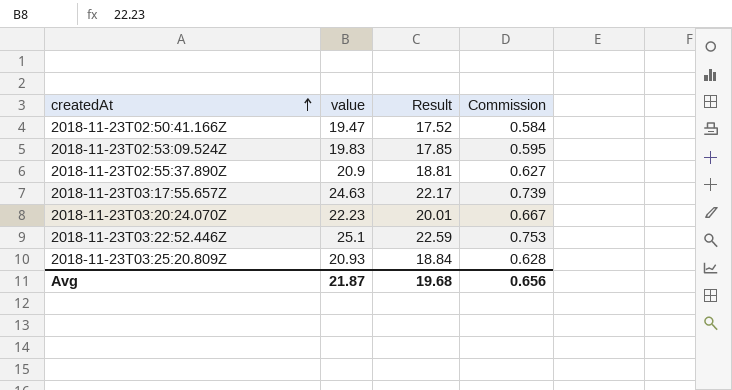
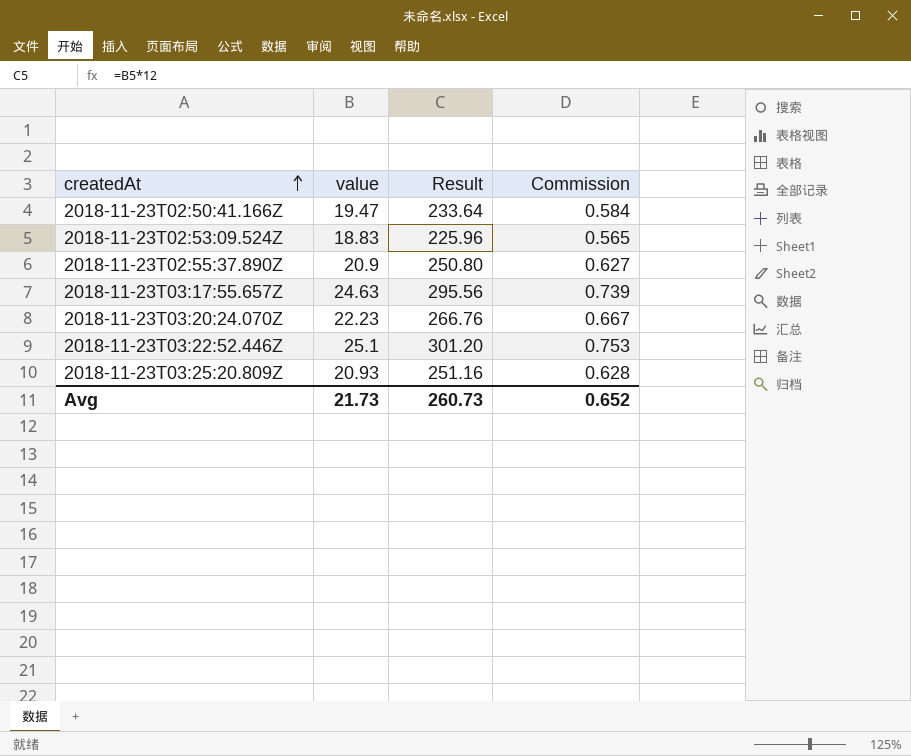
column Result | formula: [value] * 0.9 -> [value] * 12
2018-11-23T02:53:09.524Z | value: 19.83 -> 18.83
2018-11-23T02:53:09.524Z | Commission: 0.595 -> 0.565
Avg | value: 21.87 -> 21.73
Avg | Result: 19.68 -> 260.73
Avg | Commission: 0.656 -> 0.652

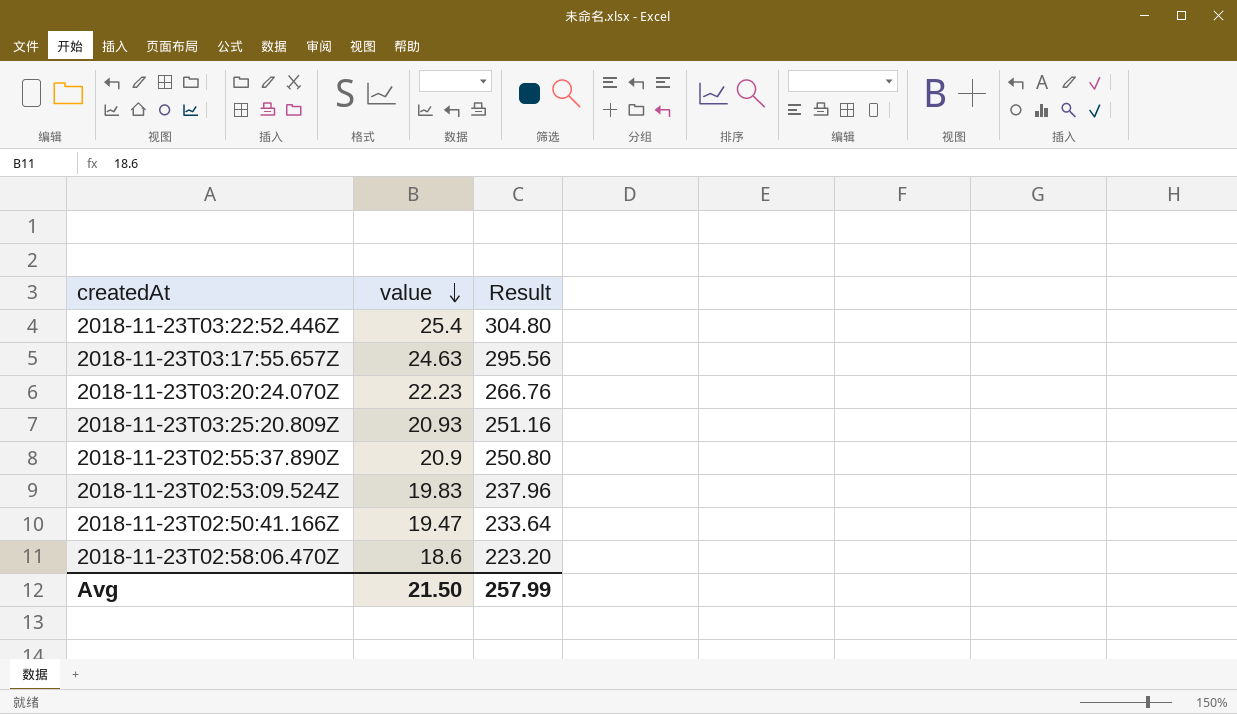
row order: createdAt ascending -> value descending
column Commission | formula: [value] * 0.03 -> none
2018-11-23T03:22:52.446Z | value: 25.1 -> 25.4
2018-11-23T03:22:52.446Z | Result: 301.20 -> 304.80
2018-11-23T02:53:09.524Z | value: 18.83 -> 19.83
2018-11-23T02:53:09.524Z | Result: 225.96 -> 237.96
row 2018-11-23T02:58:06.470Z: none -> 18.6 | 223.20
Avg | value: 21.73 -> 21.50
Avg | Result: 260.73 -> 257.99

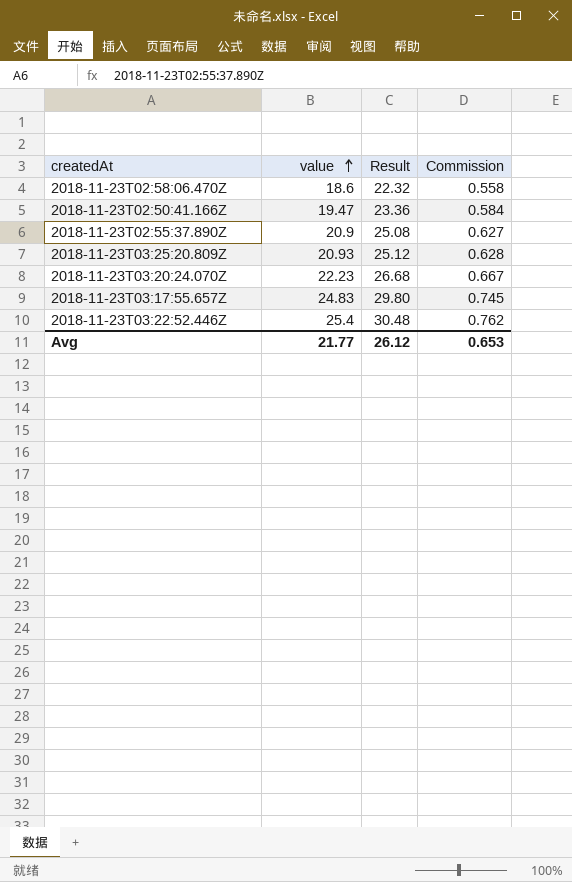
row order: value descending -> value ascending
column Result | formula: [value] * 12 -> [value] * 1.2
column Commission | formula: none -> [value] * 0.03
row 2018-11-23T02:53:09.524Z: 19.83 | 237.96 -> none
2018-11-23T03:17:55.657Z | value: 24.63 -> 24.83
Avg | value: 21.50 -> 21.77
Avg | Result: 257.99 -> 26.12

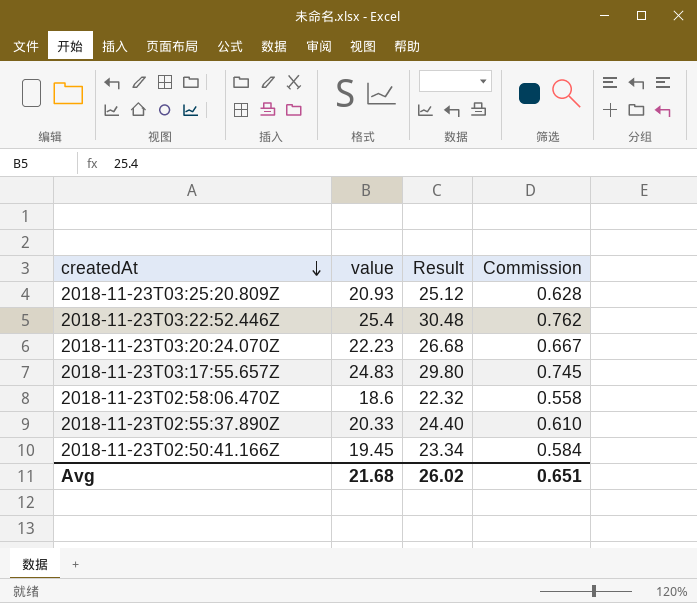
row order: value ascending -> createdAt descending
2018-11-23T02:55:37.890Z | value: 20.9 -> 20.33
2018-11-23T02:55:37.890Z | Result: 25.08 -> 24.40
2018-11-23T02:55:37.890Z | Commission: 0.627 -> 0.610
2018-11-23T02:50:41.166Z | value: 19.47 -> 19.45
2018-11-23T02:50:41.166Z | Result: 23.36 -> 23.34
Avg | value: 21.77 -> 21.68
Avg | Result: 26.12 -> 26.02
Avg | Commission: 0.653 -> 0.651

